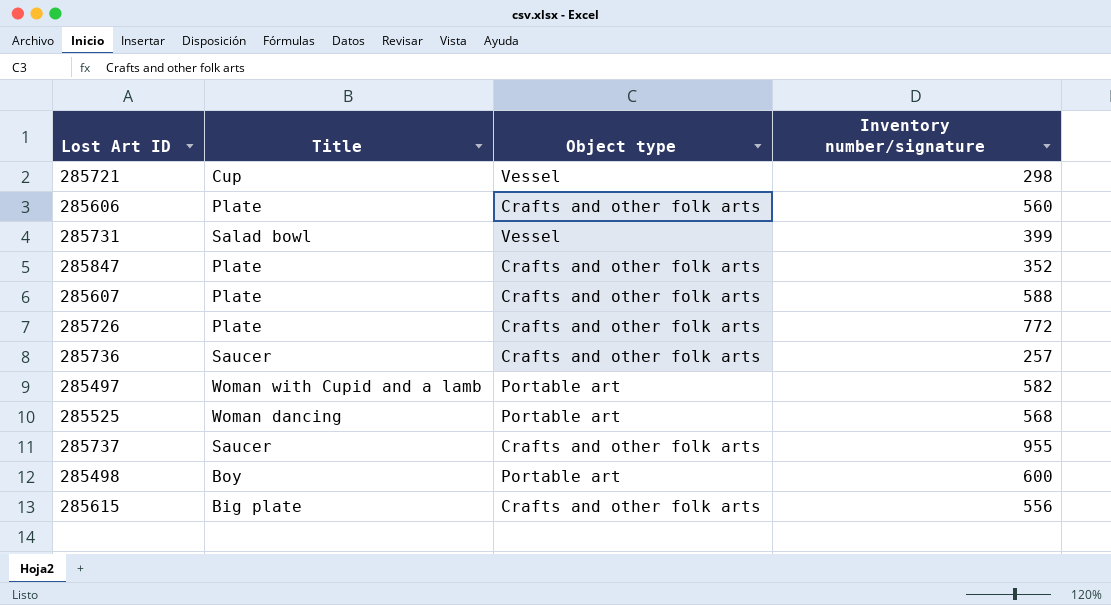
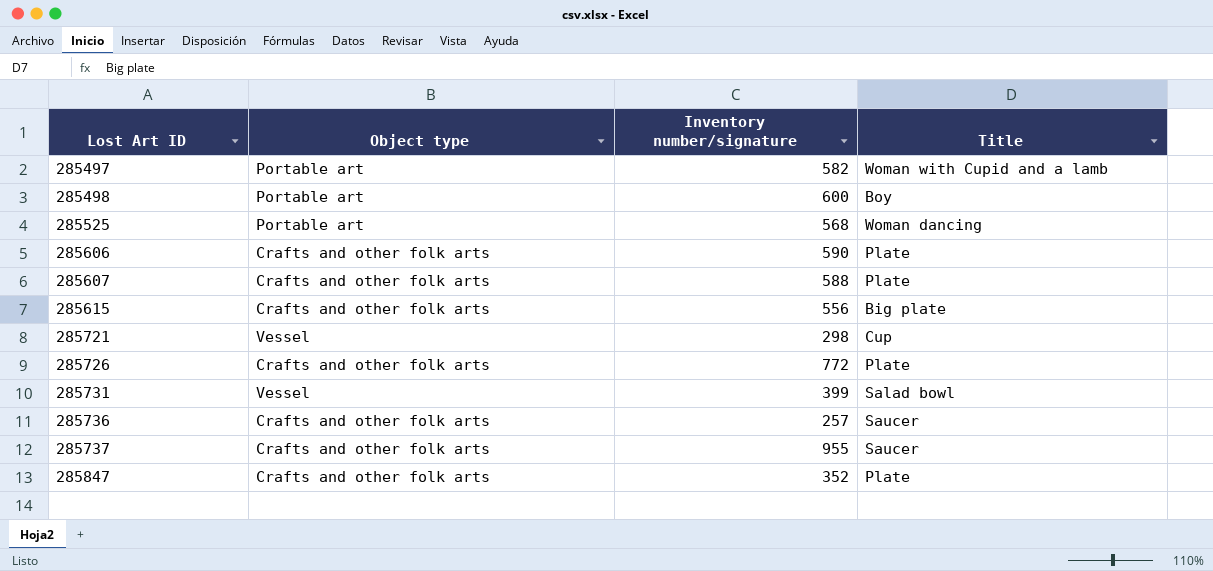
row order: none -> Lost Art ID ascending
column Title | position: 2 -> 4
285606 | Inventory number/signature: 560 -> 590

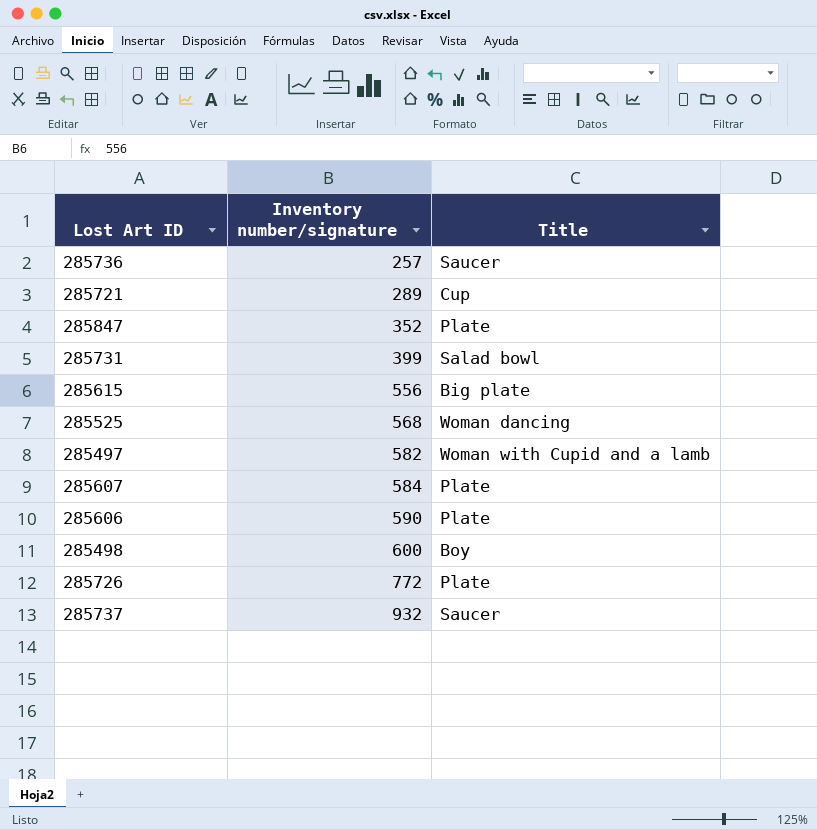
row order: Lost Art ID ascending -> Inventory number/signature ascending
column Object type | position: 2 -> none
285721 | Inventory number/signature: 298 -> 289
285607 | Inventory number/signature: 588 -> 584
285737 | Inventory number/signature: 955 -> 932

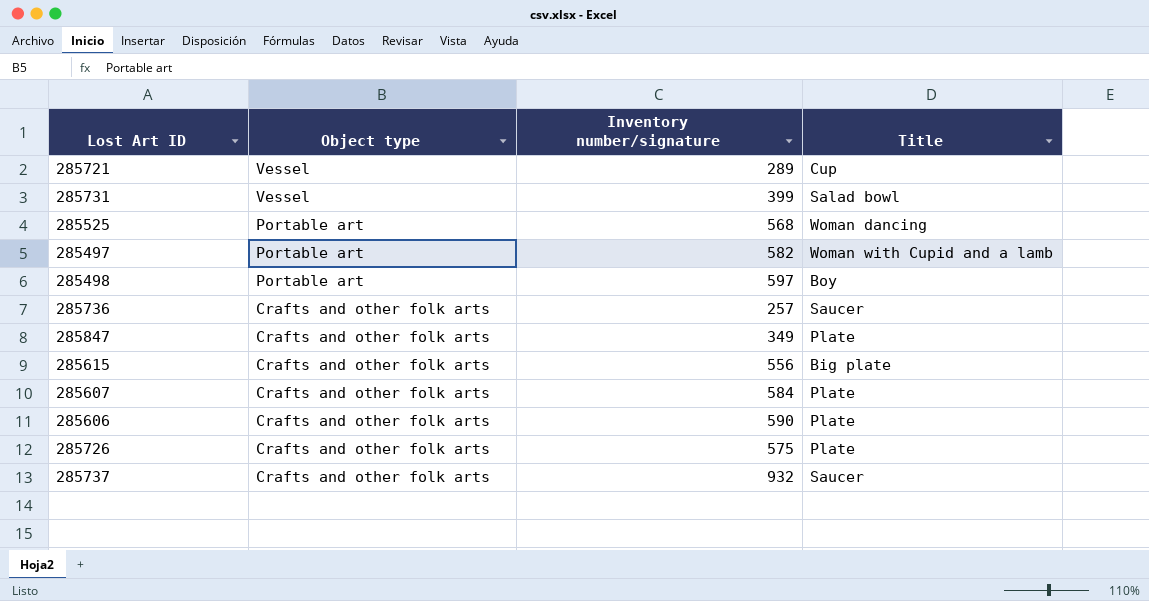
row order: Inventory number/signature ascending -> Object type descending
column Object type | position: none -> 2
285498 | Inventory number/signature: 600 -> 597
285847 | Inventory number/signature: 352 -> 349
285726 | Inventory number/signature: 772 -> 575

